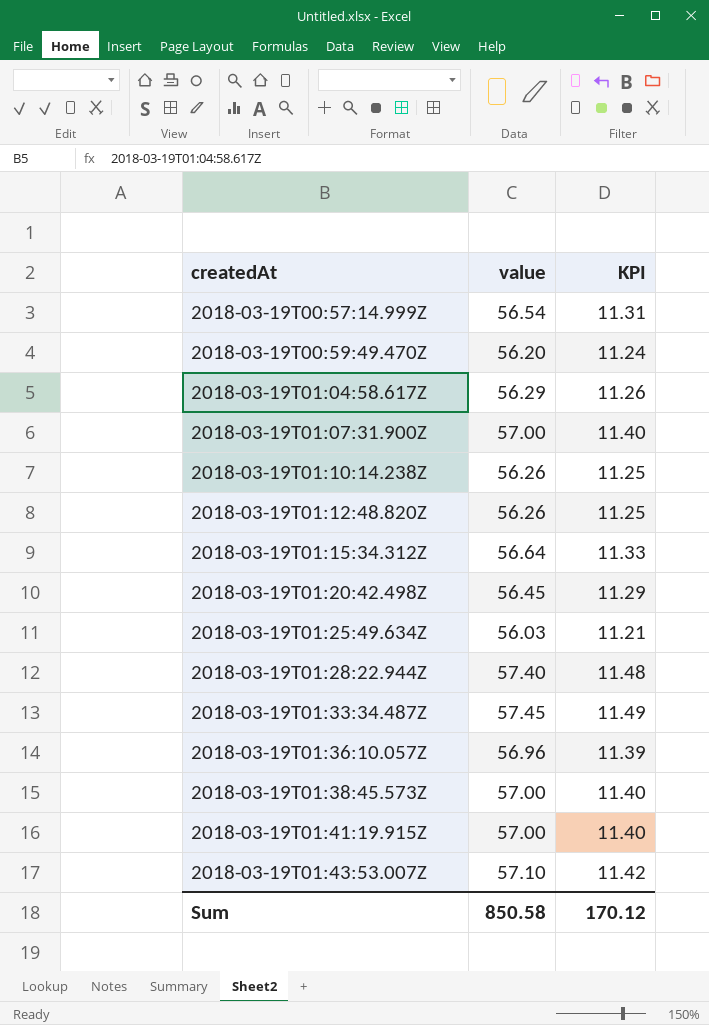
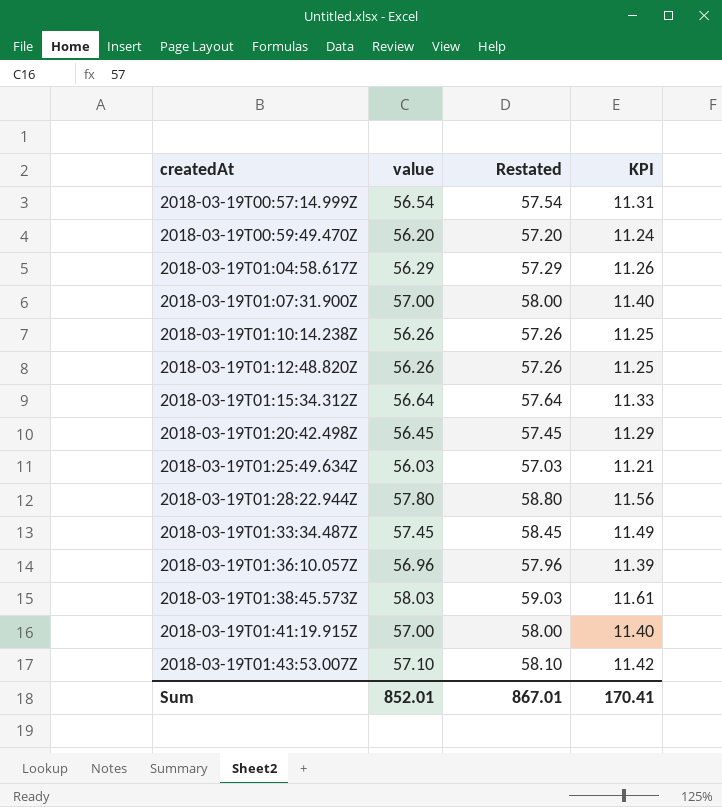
column Restated | formula: none -> [value] + 1
2018-03-19T01:28:22.944Z | value: 57.40 -> 57.80
2018-03-19T01:28:22.944Z | KPI: 11.48 -> 11.56
2018-03-19T01:38:45.573Z | value: 57.00 -> 58.03
2018-03-19T01:38:45.573Z | KPI: 11.40 -> 11.61
Sum | value: 850.58 -> 852.01
Sum | KPI: 170.12 -> 170.41

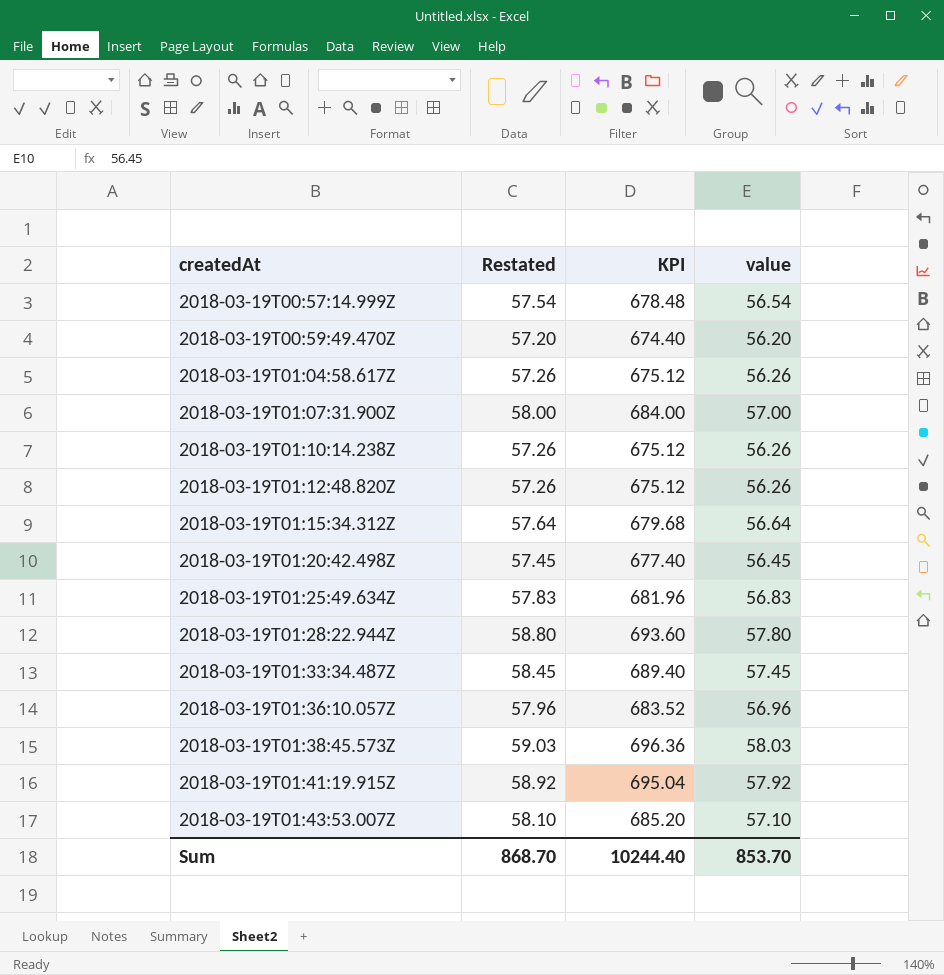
column KPI | formula: [value] * 0.2 -> [value] * 12
column value | position: 2 -> 4
2018-03-19T01:04:58.617Z | Restated: 57.29 -> 57.26
2018-03-19T01:04:58.617Z | value: 56.29 -> 56.26
2018-03-19T01:25:49.634Z | Restated: 57.03 -> 57.83
2018-03-19T01:25:49.634Z | value: 56.03 -> 56.83
2018-03-19T01:41:19.915Z | Restated: 58.00 -> 58.92
2018-03-19T01:41:19.915Z | value: 57.00 -> 57.92
Sum | Restated: 867.01 -> 868.70
Sum | KPI: 170.41 -> 10244.40
Sum | value: 852.01 -> 853.70

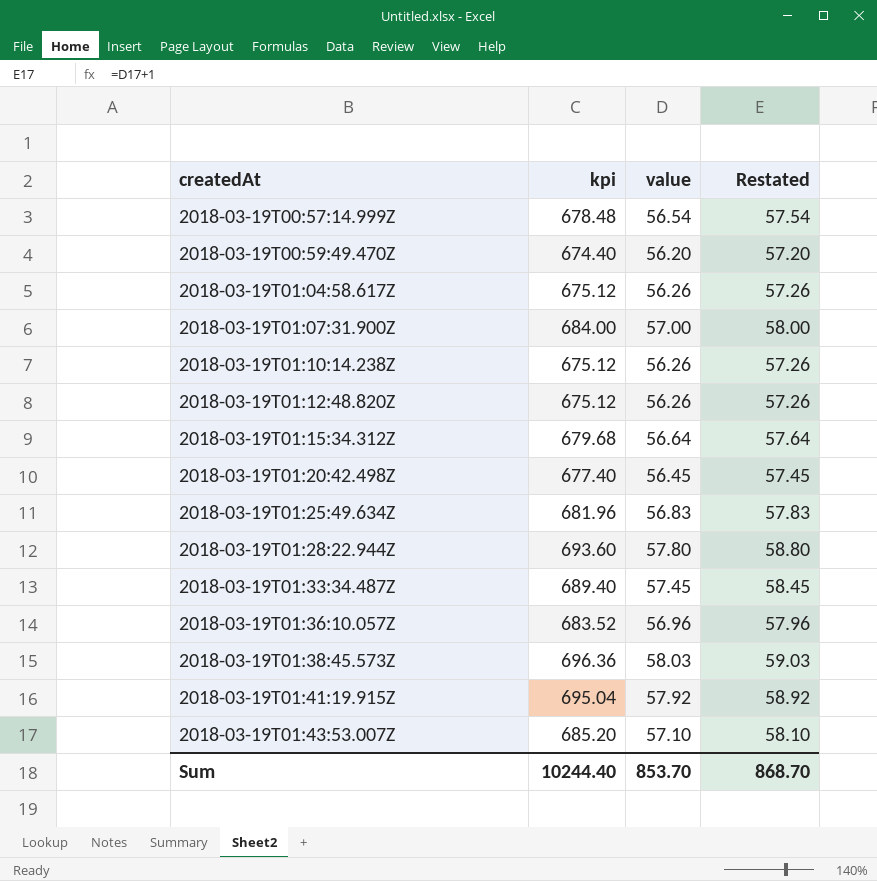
column name: KPI -> kpi
column Restated | position: 2 -> 4

